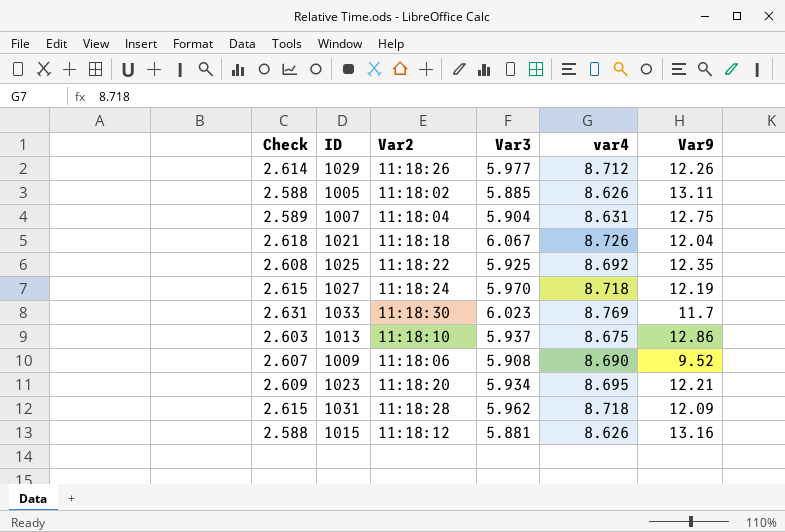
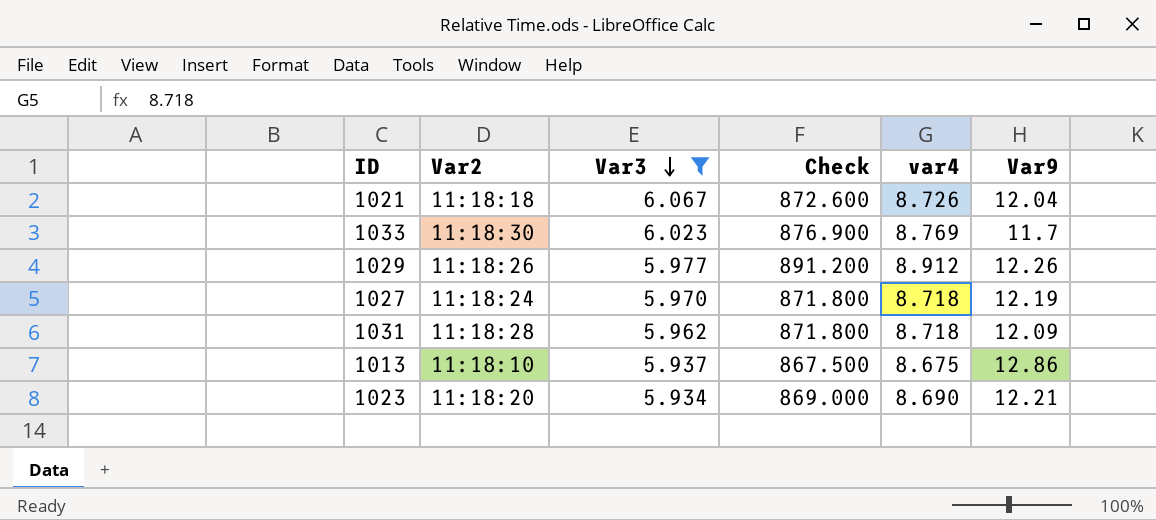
filter: none -> Var3 >= 5.934
row order: none -> Var3 descending
column Check | formula: [var4] * 0.3 -> [var4] * 100
column Check | position: 1 -> 4
1029 | var4: 8.712 -> 8.912
1023 | var4: 8.695 -> 8.690

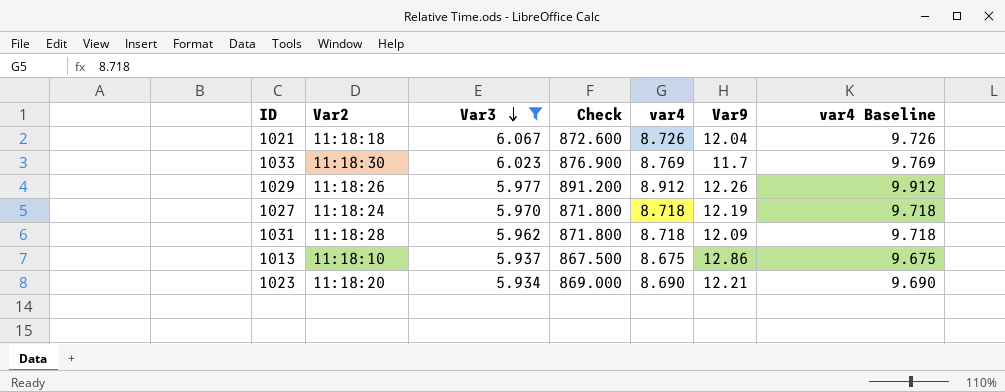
column var4 Baseline | formula: none -> [var4] + 1

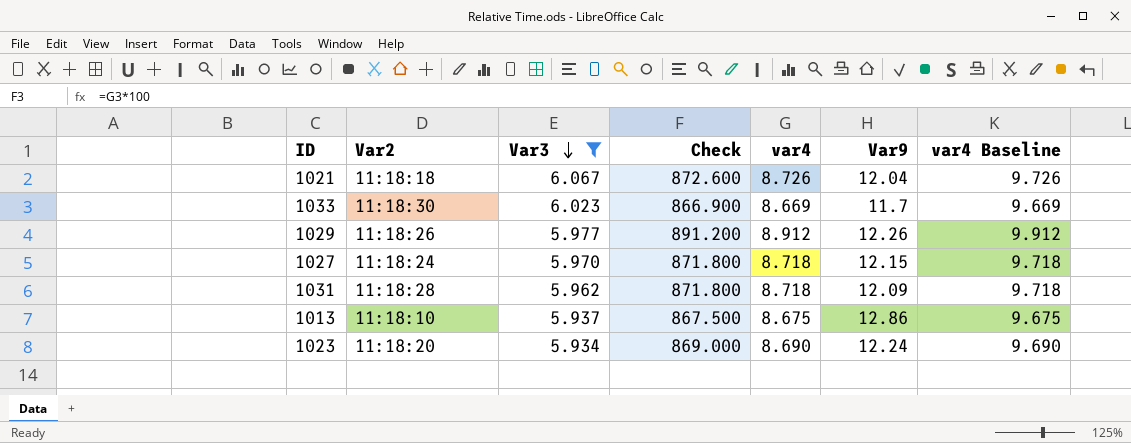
1033 | Check: 876.900 -> 866.900
1033 | var4: 8.769 -> 8.669
1033 | var4 Baseline: 9.769 -> 9.669
1027 | Var9: 12.19 -> 12.15
1023 | Var9: 12.21 -> 12.24

